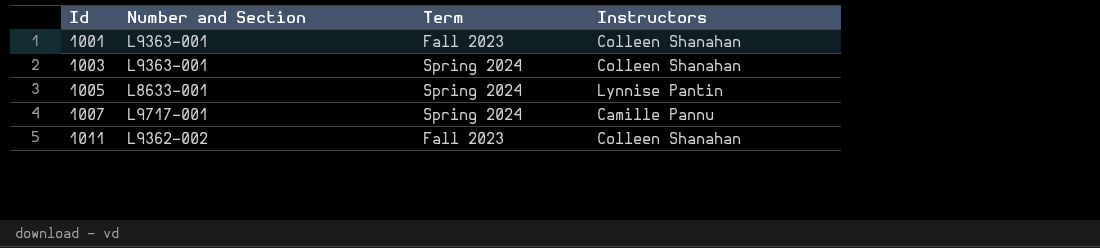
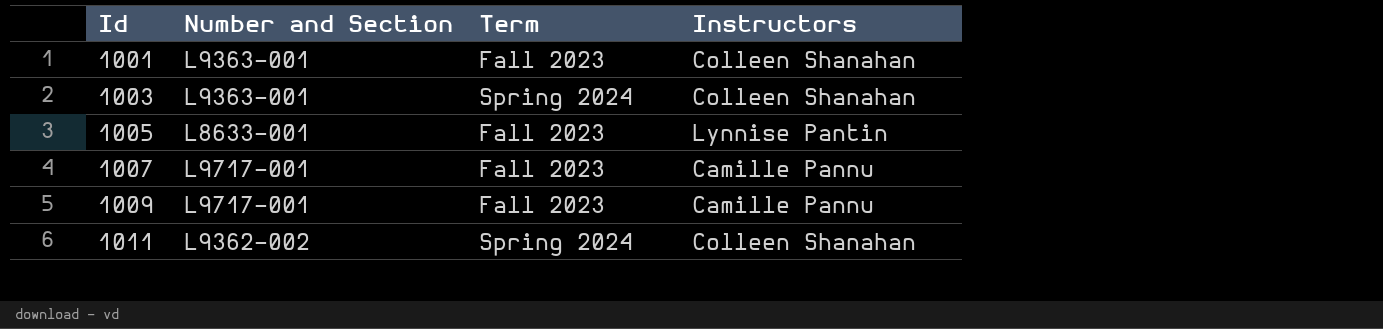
1005 | Term: Spring 2024 -> Fall 2023
1007 | Term: Spring 2024 -> Fall 2023
row 1009: none -> L9717-001 | Fall 2023 | Camille Pannu
1011 | Term: Fall 2023 -> Spring 2024

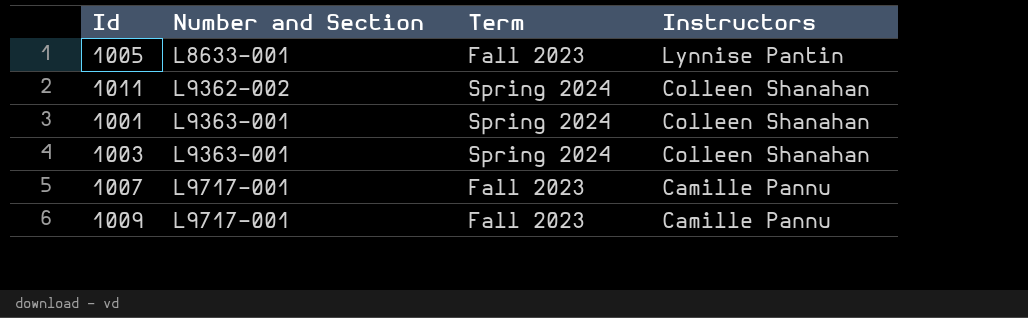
row order: Id ascending -> Number and Section ascending
1001 | Term: Fall 2023 -> Spring 2024

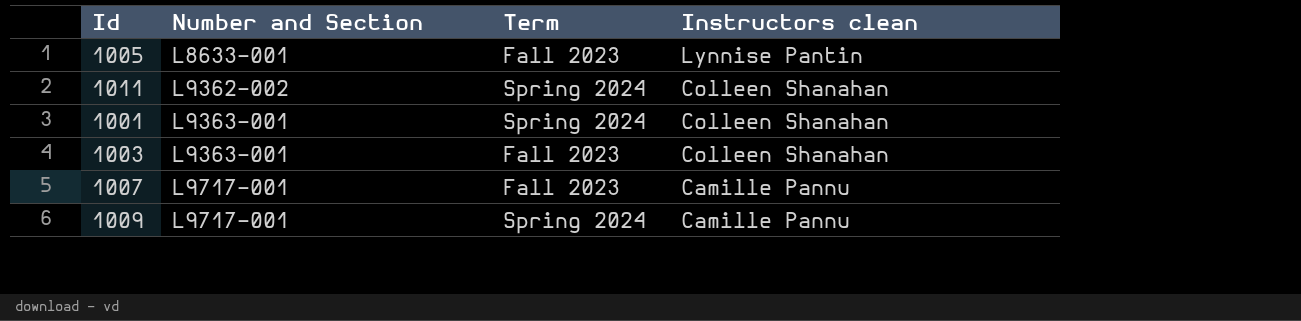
column name: Instructors -> Instructors clean
1003 | Term: Spring 2024 -> Fall 2023
1009 | Term: Fall 2023 -> Spring 2024

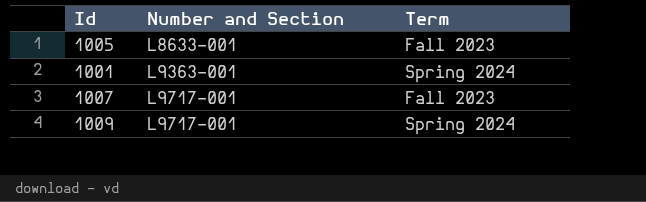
column Instructors clean | position: 4 -> none
row 1011: L9362-002 | Spring 2024 | Colleen Shanahan -> none
row 1003: L9363-001 | Fall 2023 | Colleen Shanahan -> none

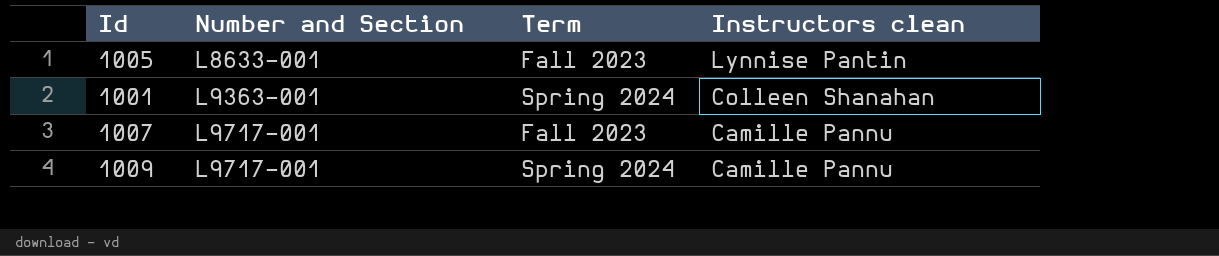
column Instructors clean | position: none -> 4

